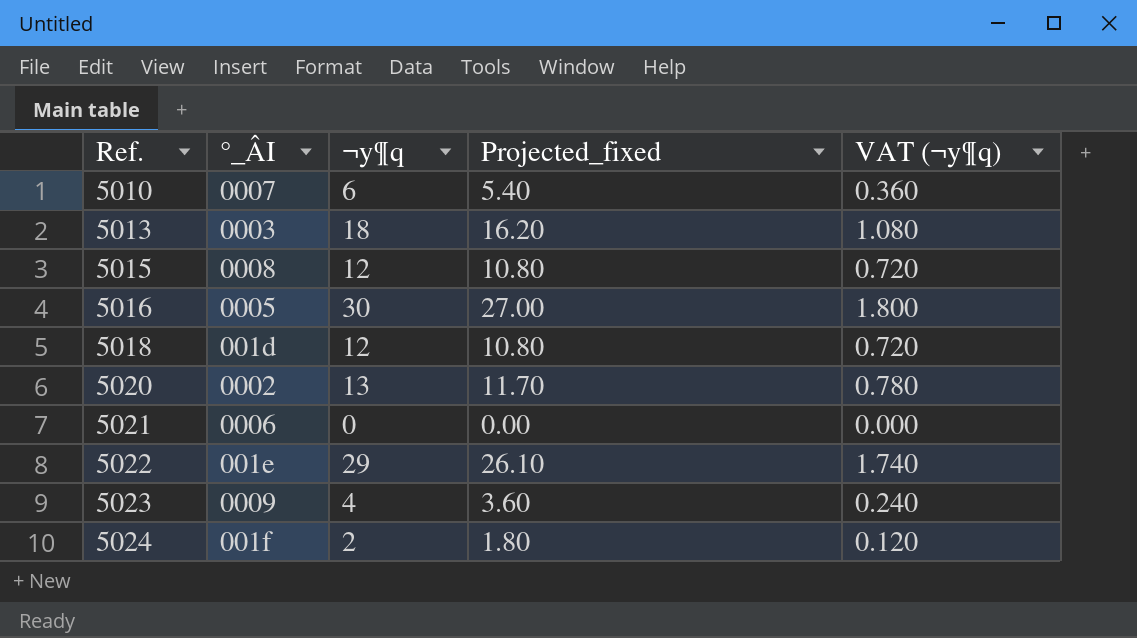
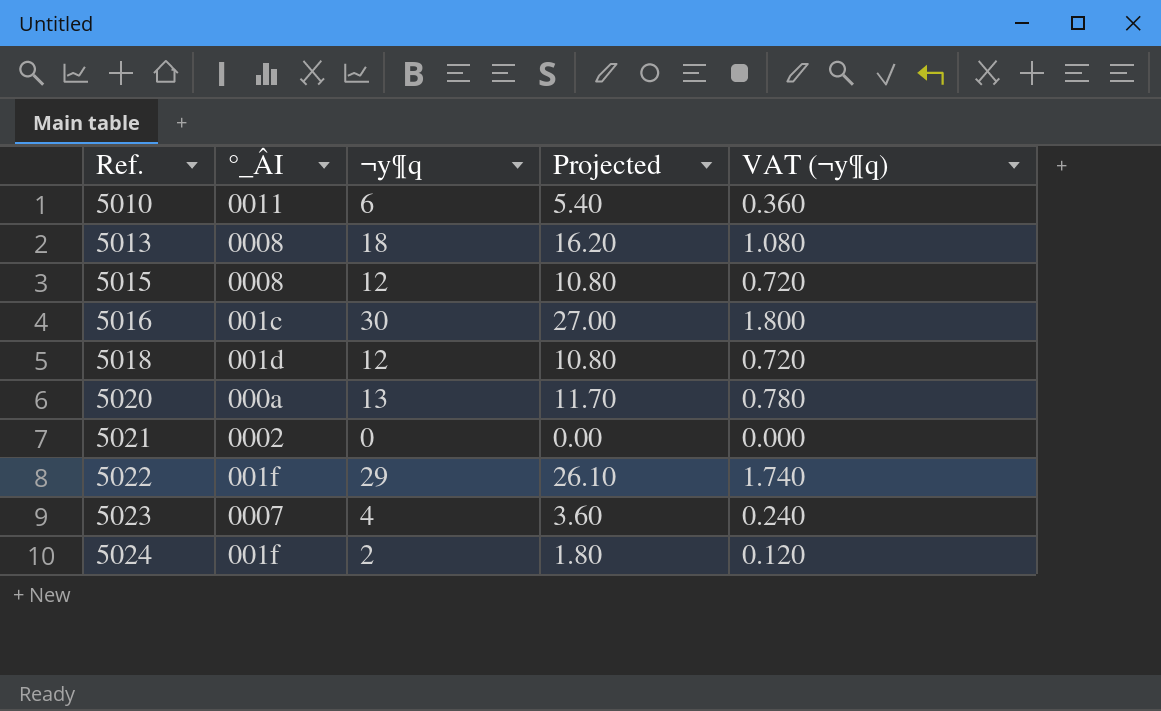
column name: Projected_fixed -> Projected
5010 | °_ÂI: 0007 -> 0011
5013 | °_ÂI: 0003 -> 0008
5016 | °_ÂI: 0005 -> 001c
5020 | °_ÂI: 0002 -> 000a
5021 | °_ÂI: 0006 -> 0002
5022 | °_ÂI: 001e -> 001f
5023 | °_ÂI: 0009 -> 0007

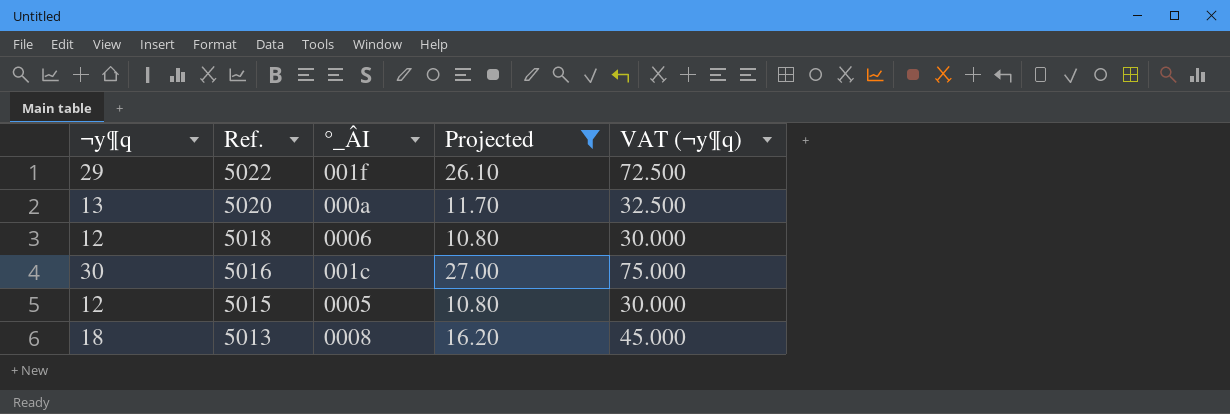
filter: none -> Projected >= 10.80
row order: Ref. ascending -> Ref. descending
column ¬y¶q | position: 3 -> 1
column VAT (¬y¶q) | formula: [¬y¶q] * 0.06 -> [¬y¶q] * 2.5
5018 | °_ÂI: 001d -> 0006
5015 | °_ÂI: 0008 -> 0005

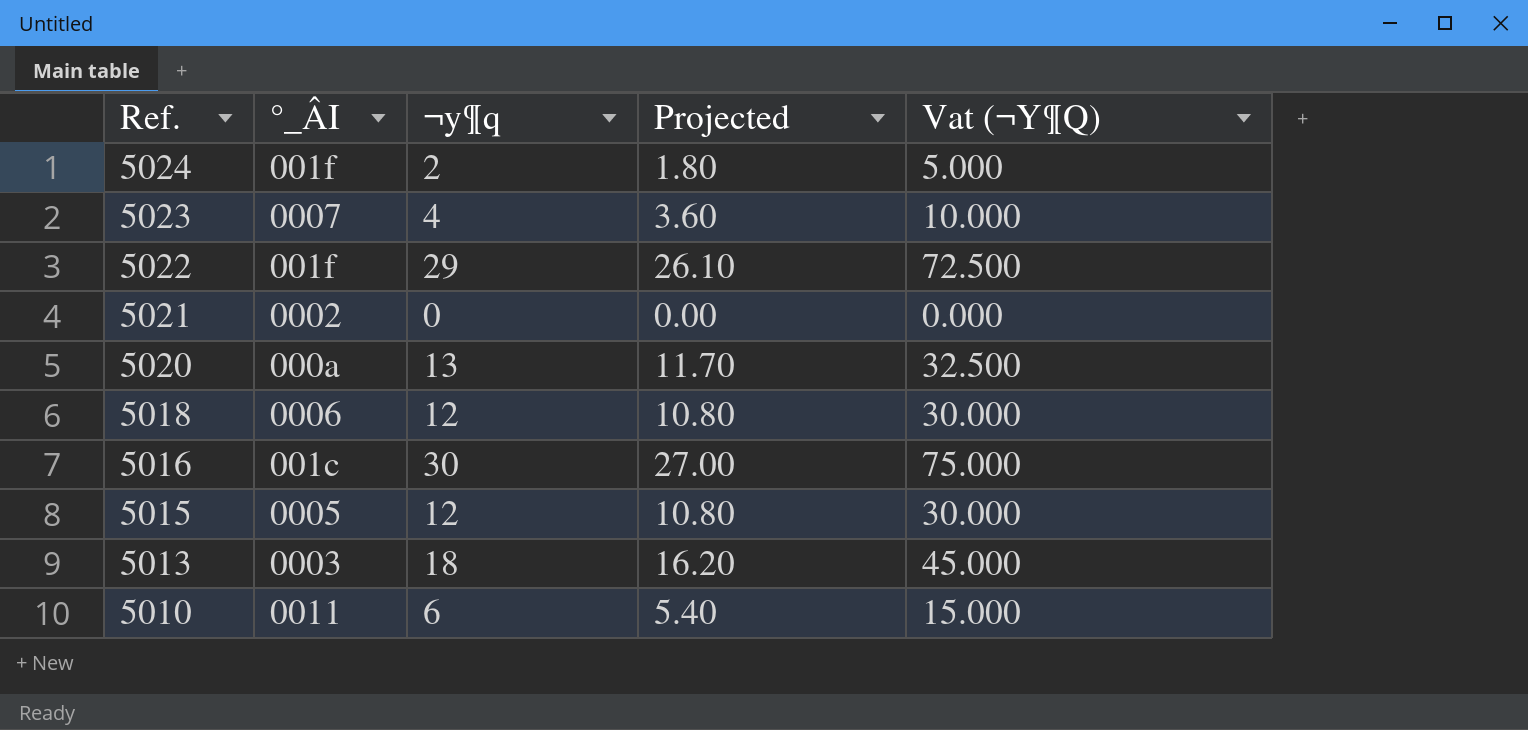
filter: Projected >= 10.80 -> none
column ¬y¶q | position: 1 -> 3
column name: VAT (¬y¶q) -> Vat (¬Y¶Q)
5013 | °_ÂI: 0008 -> 0003

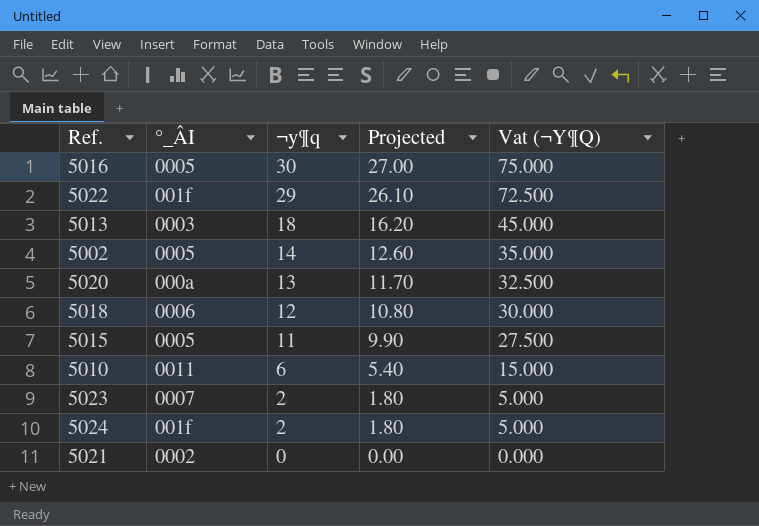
row order: Ref. descending -> ¬y¶q descending
5016 | °_ÂI: 001c -> 0005
row 5002: none -> 0005 | 14 | 12.60 | 35.000
5015 | ¬y¶q: 12 -> 11
5015 | Projected: 10.80 -> 9.90
5015 | Vat (¬Y¶Q): 30.000 -> 27.500
5023 | ¬y¶q: 4 -> 2
5023 | Projected: 3.60 -> 1.80
5023 | Vat (¬Y¶Q): 10.000 -> 5.000

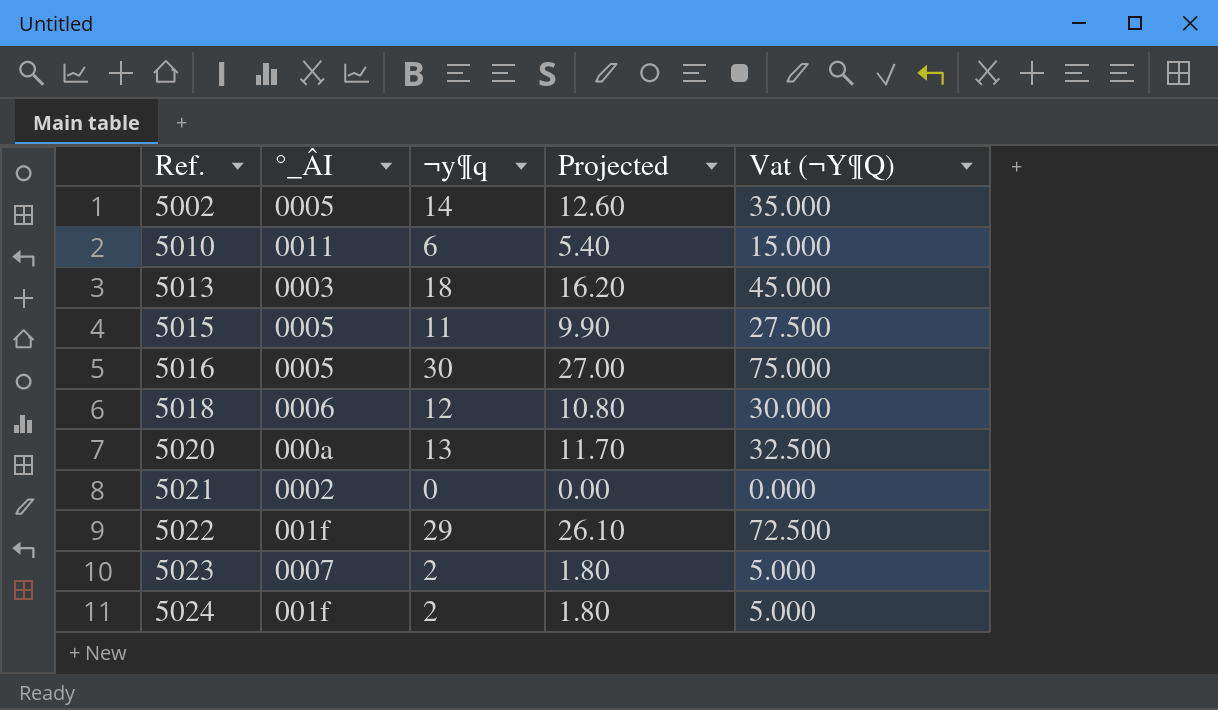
row order: ¬y¶q descending -> Ref. ascending

